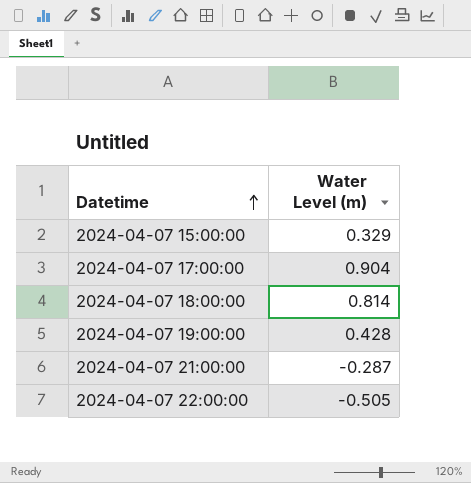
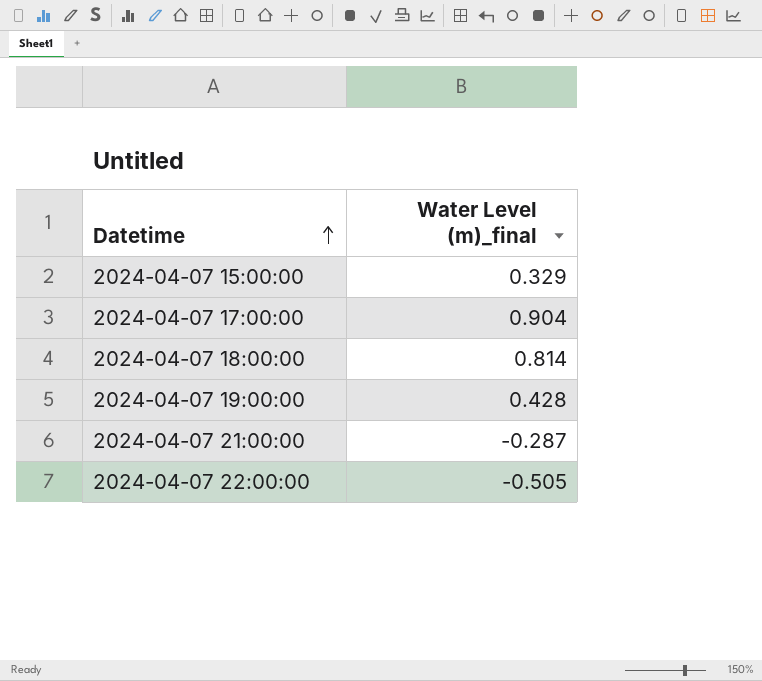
column name: Water Level (m) -> Water Level (m)_final

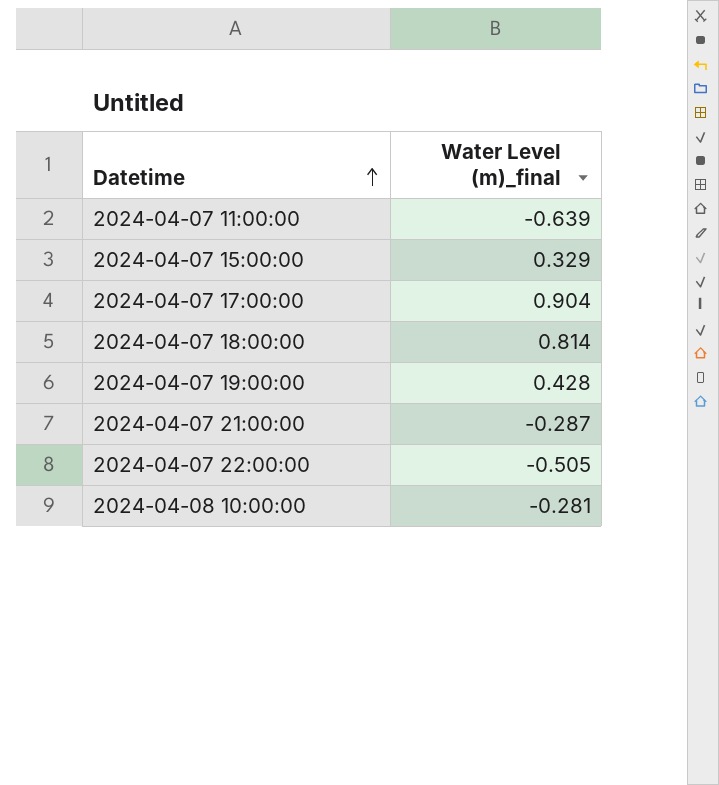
row 2024-04-07 11:00:00: none -> -0.639
row 2024-04-08 10:00:00: none -> -0.281

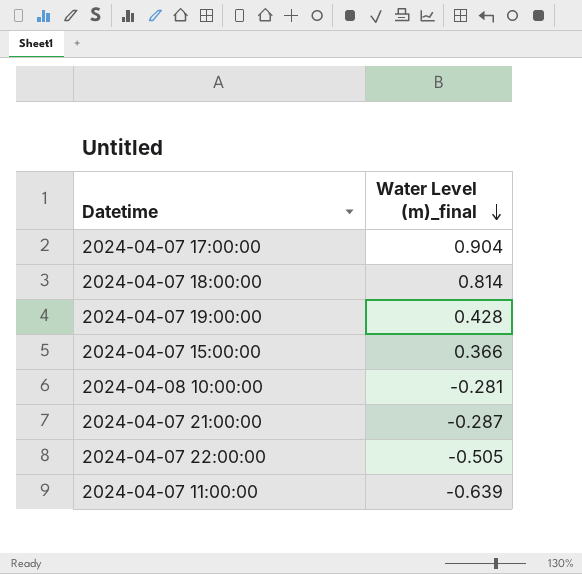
row order: Datetime ascending -> Water Level (m)_final descending
2024-04-07 15:00:00 | Water Level (m)_final: 0.329 -> 0.366

